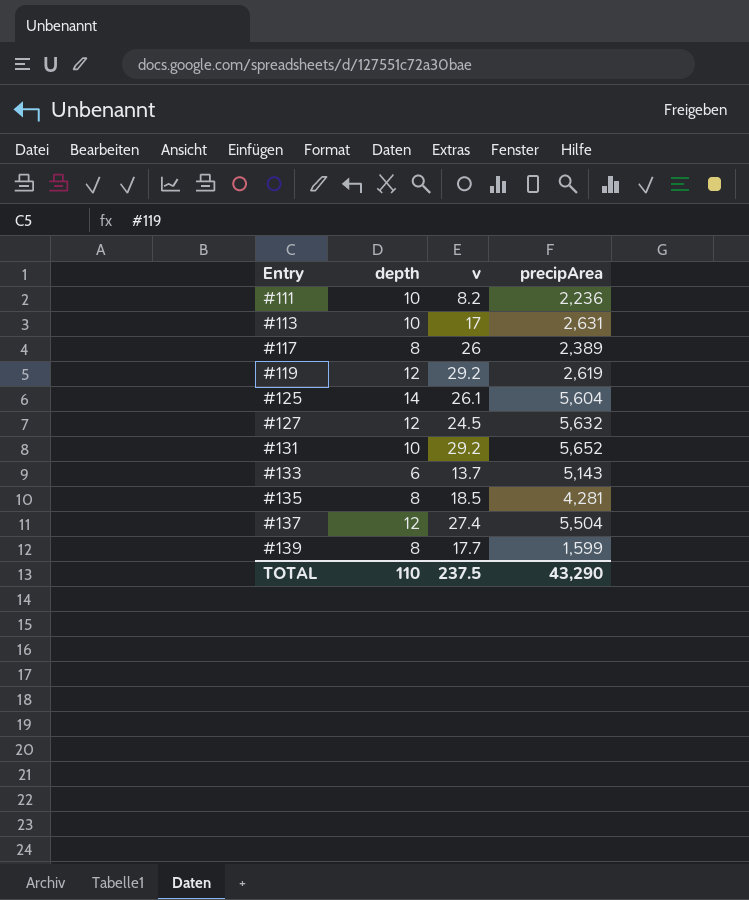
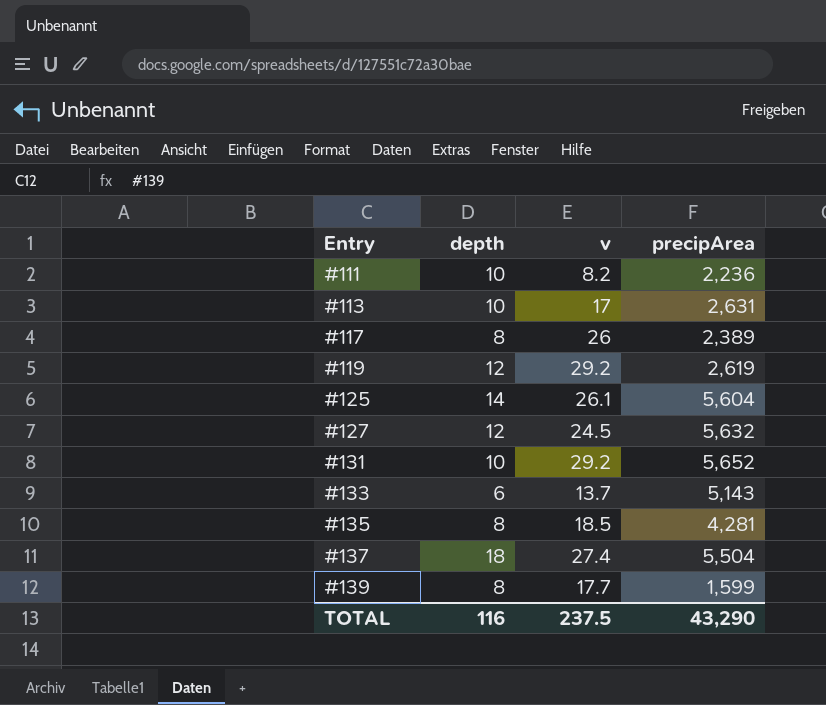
#137 | depth: 12 -> 18
TOTAL | depth: 110 -> 116

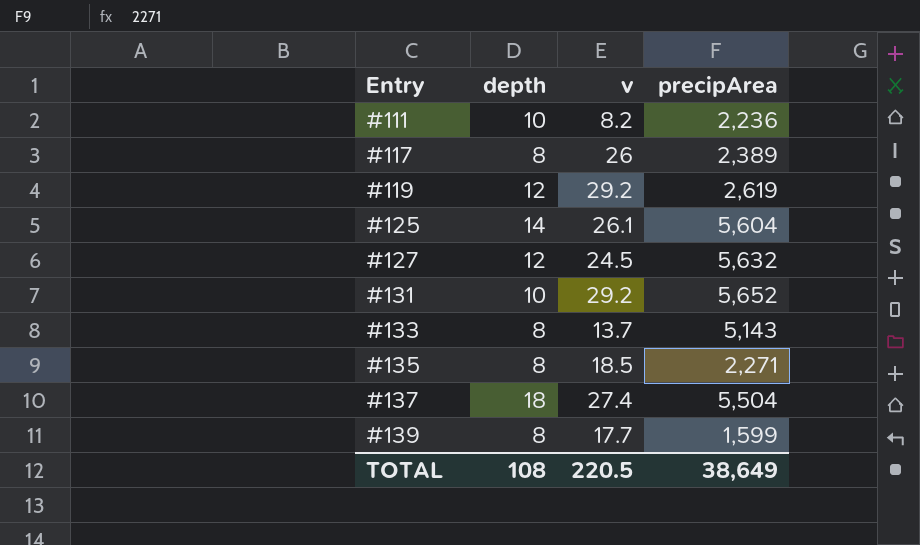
row #113: 10 | 17 | 2,631 -> none
#133 | depth: 6 -> 8
#135 | precipArea: 4,281 -> 2,271
TOTAL | depth: 116 -> 108
TOTAL | v: 237.5 -> 220.5
TOTAL | precipArea: 43,290 -> 38,649

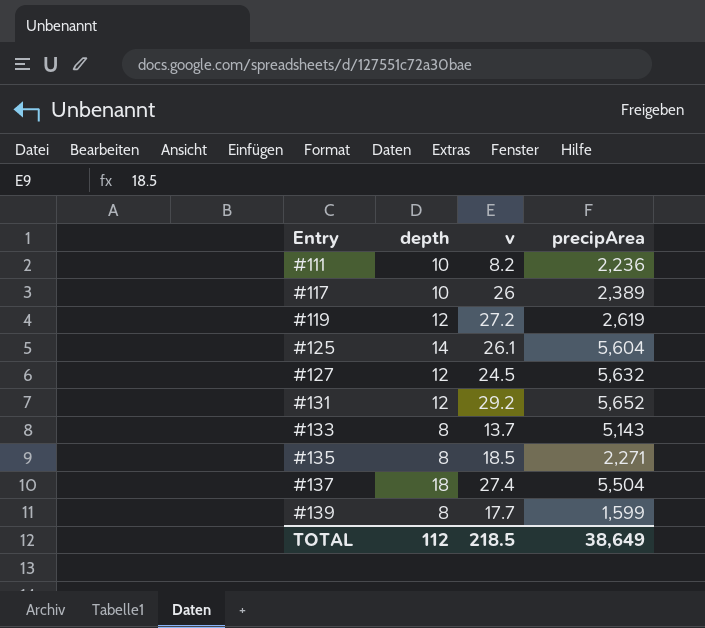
#117 | depth: 8 -> 10
#119 | v: 29.2 -> 27.2
#131 | depth: 10 -> 12
TOTAL | depth: 108 -> 112
TOTAL | v: 220.5 -> 218.5

